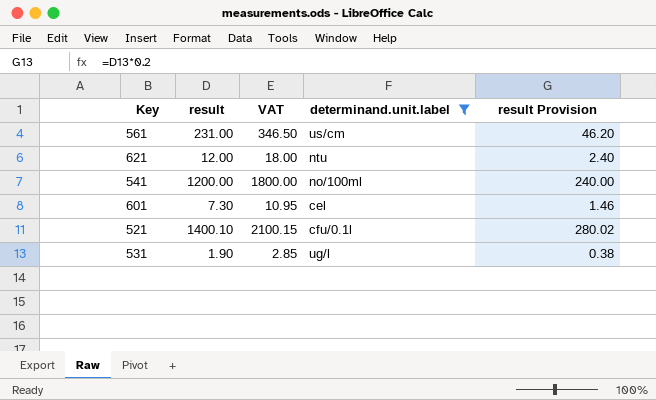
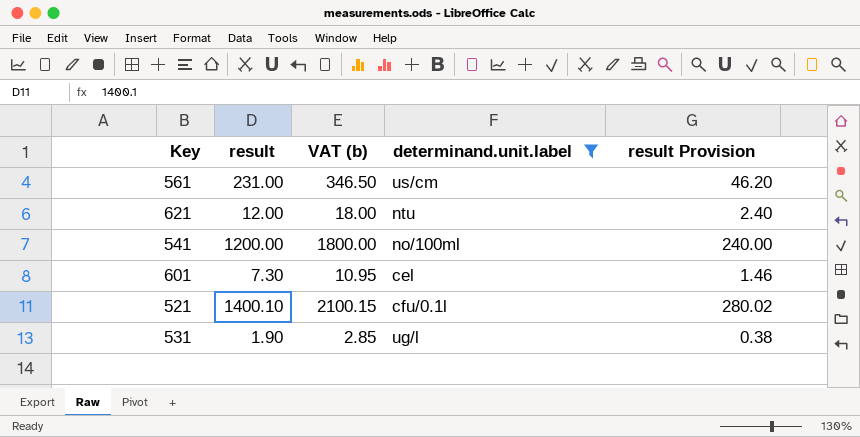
column name: VAT -> VAT (b)

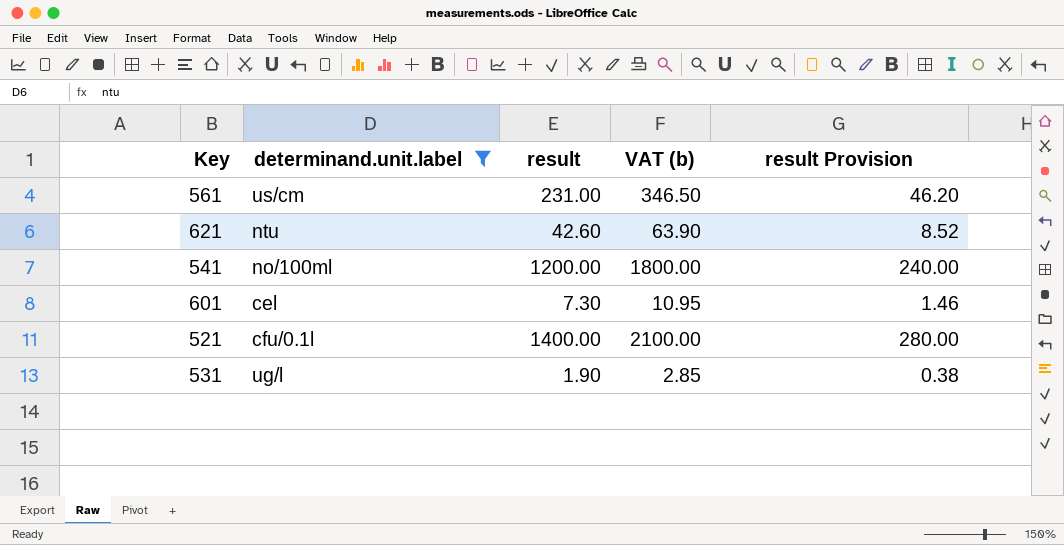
column determinand.unit.label | position: 4 -> 2
621 | result: 12.00 -> 42.60
621 | VAT (b): 18.00 -> 63.90
621 | result Provision: 2.40 -> 8.52
521 | result: 1400.10 -> 1400.00
521 | VAT (b): 2100.15 -> 2100.00
521 | result Provision: 280.02 -> 280.00

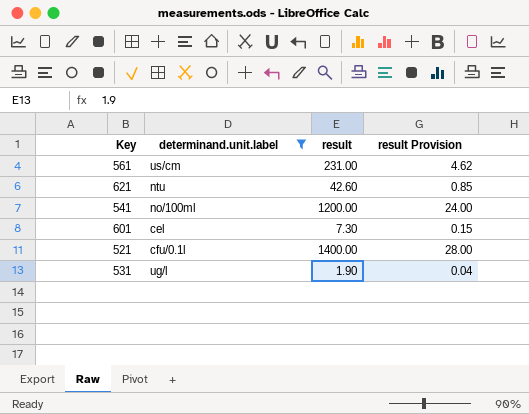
column VAT (b) | formula: [result] * 1.5 -> none
column result Provision | formula: [result] * 0.2 -> [result] * 0.02

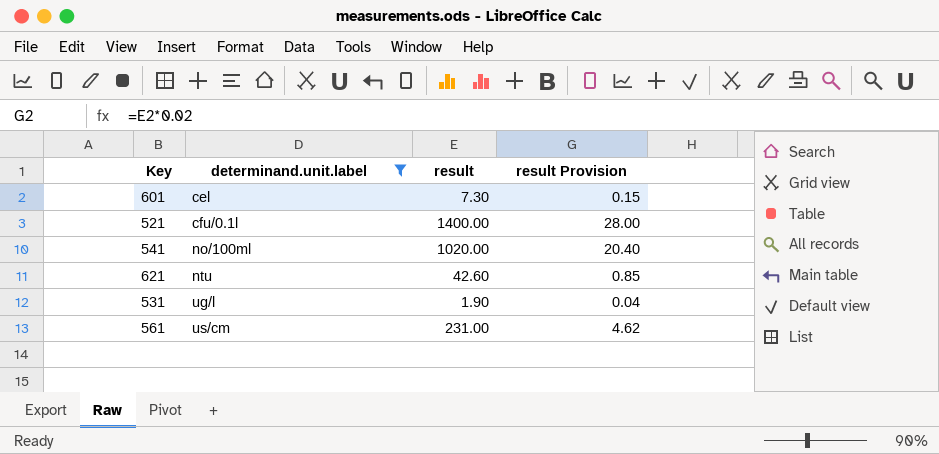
row order: none -> determinand.unit.label ascending
541 | result: 1200.00 -> 1020.00
541 | result Provision: 24.00 -> 20.40

